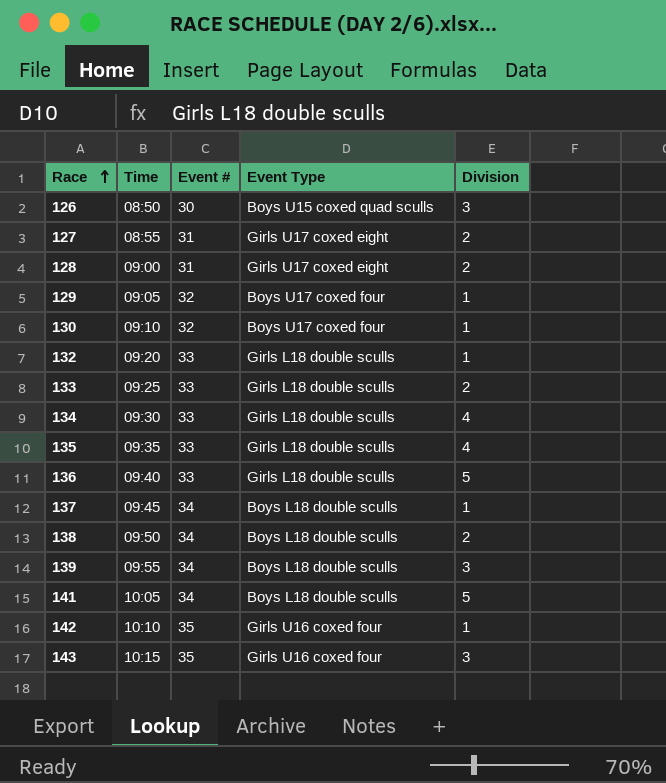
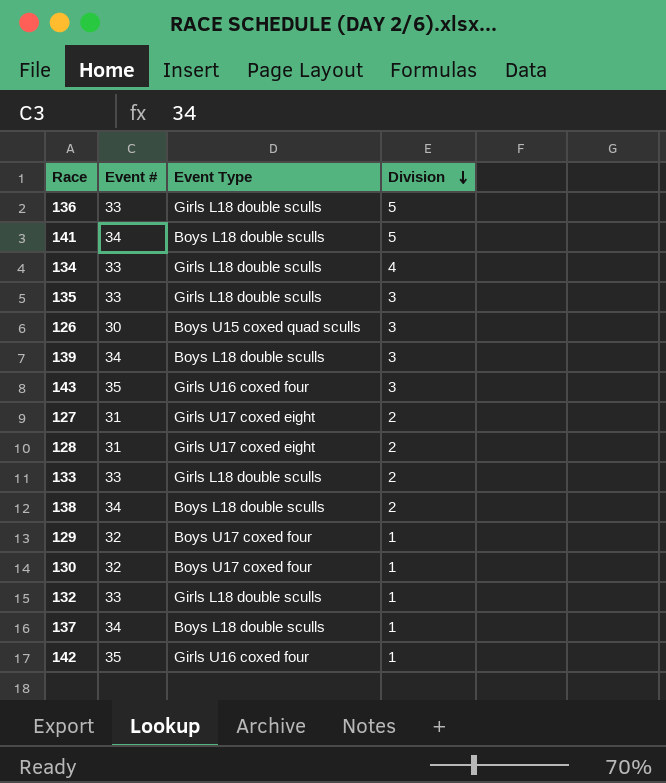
row order: Race ascending -> Division descending
column Time | position: 2 -> none
135 | Division: 4 -> 3

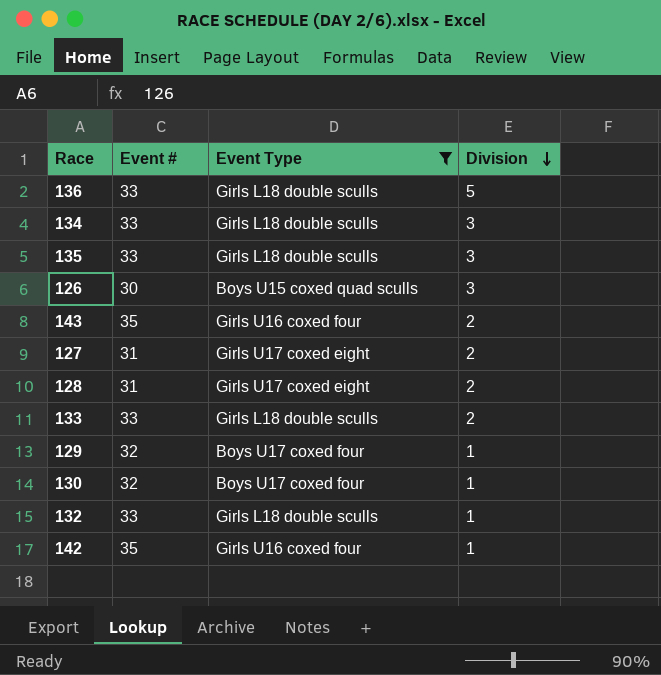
filter: none -> Event Type != Boys L18 double sculls
134 | Division: 4 -> 3
143 | Division: 3 -> 2

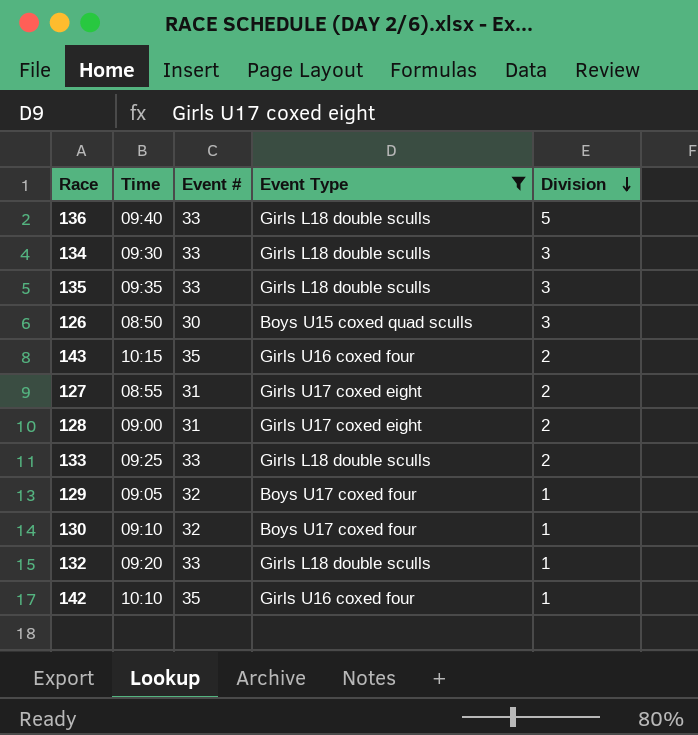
column Time | position: none -> 2

